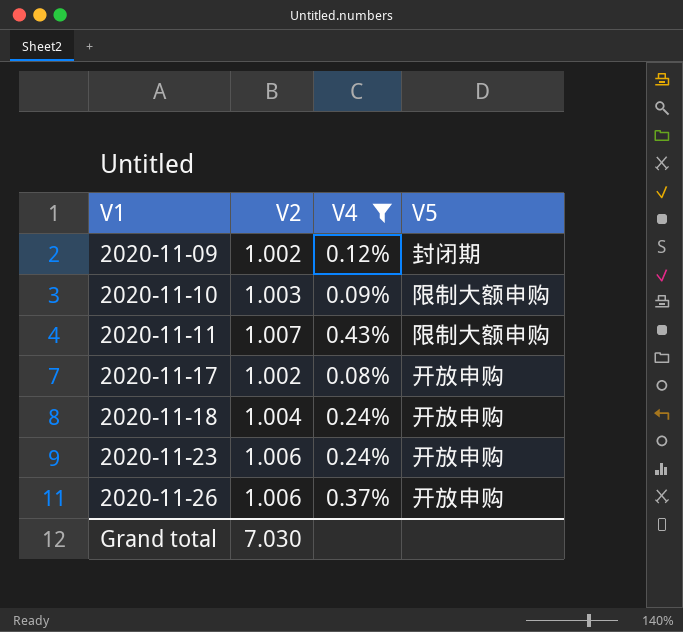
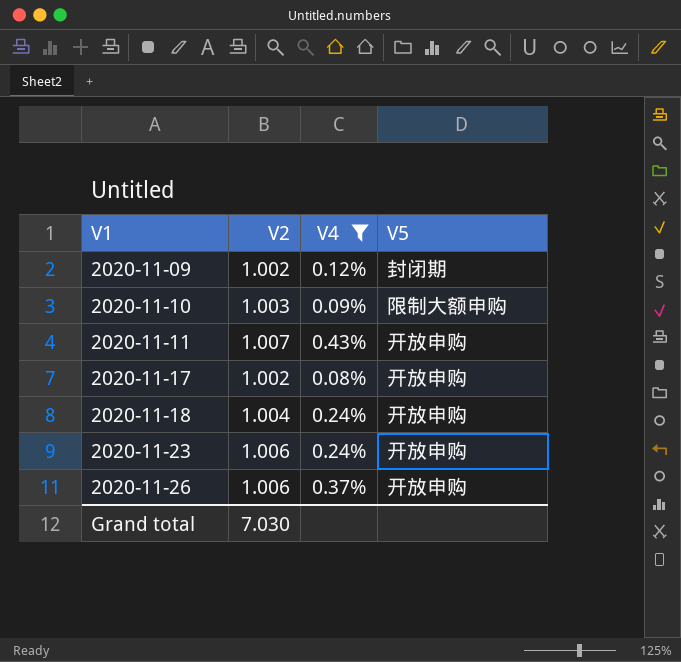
2020-11-11 | V5: 限制大额申购 -> 开放申购

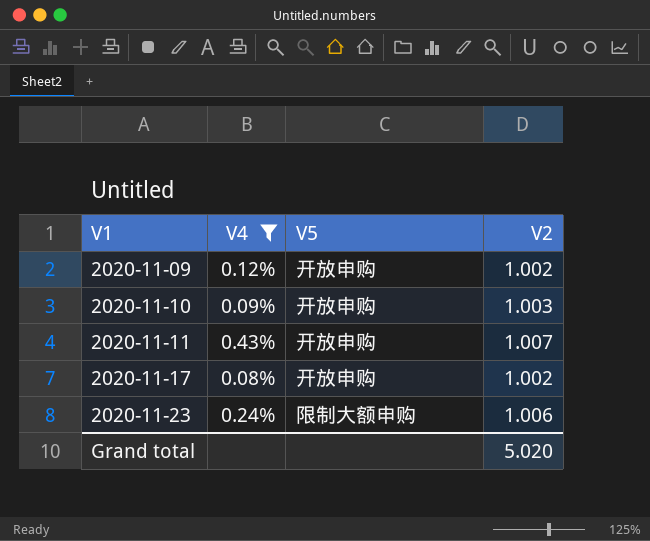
column V2 | position: 2 -> 4
row 2020-11-18: 1.004 | 0.24% | 开放申购 -> none
row 2020-11-26: 1.006 | 0.37% | 开放申购 -> none
2020-11-09 | V5: 封闭期 -> 开放申购
2020-11-10 | V5: 限制大额申购 -> 开放申购
2020-11-23 | V5: 开放申购 -> 限制大额申购
Grand total | V2: 7.030 -> 5.020

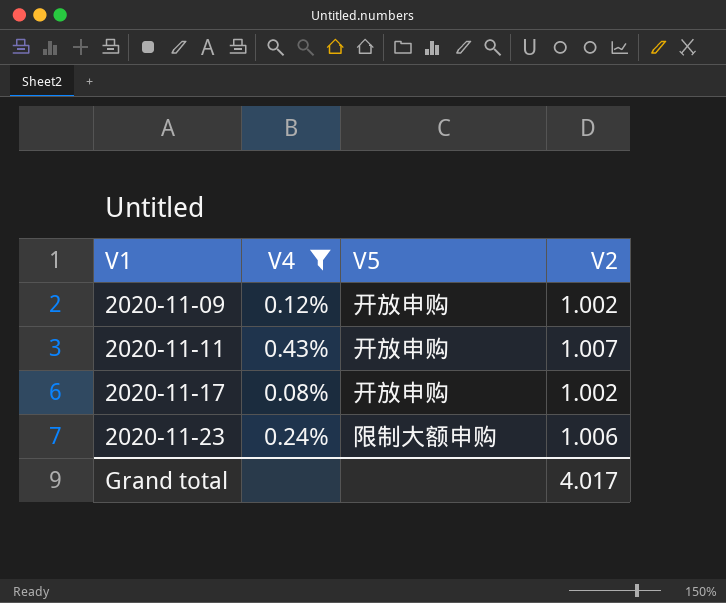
row 2020-11-10: 0.09% | 开放申购 | 1.003 -> none
Grand total | V2: 5.020 -> 4.017

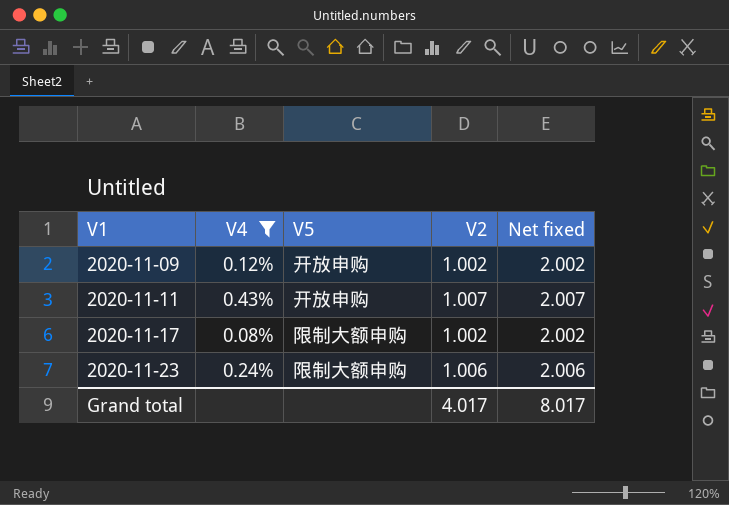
column Net fixed | formula: none -> [V2] + 1
2020-11-17 | V5: 开放申购 -> 限制大额申购

